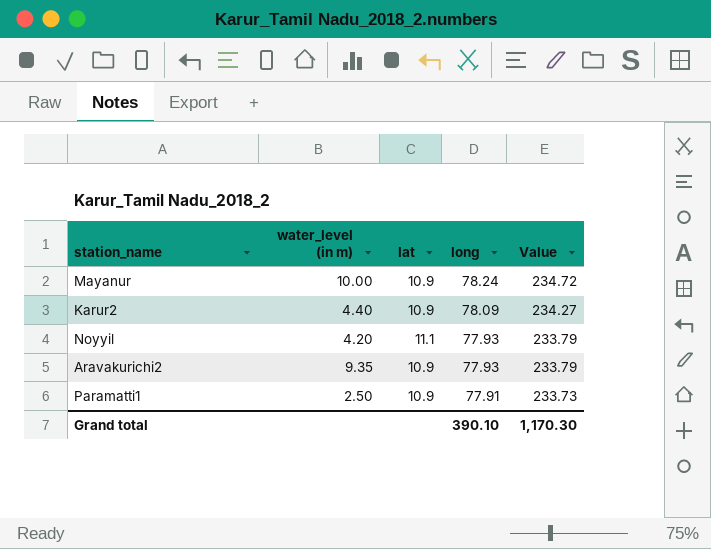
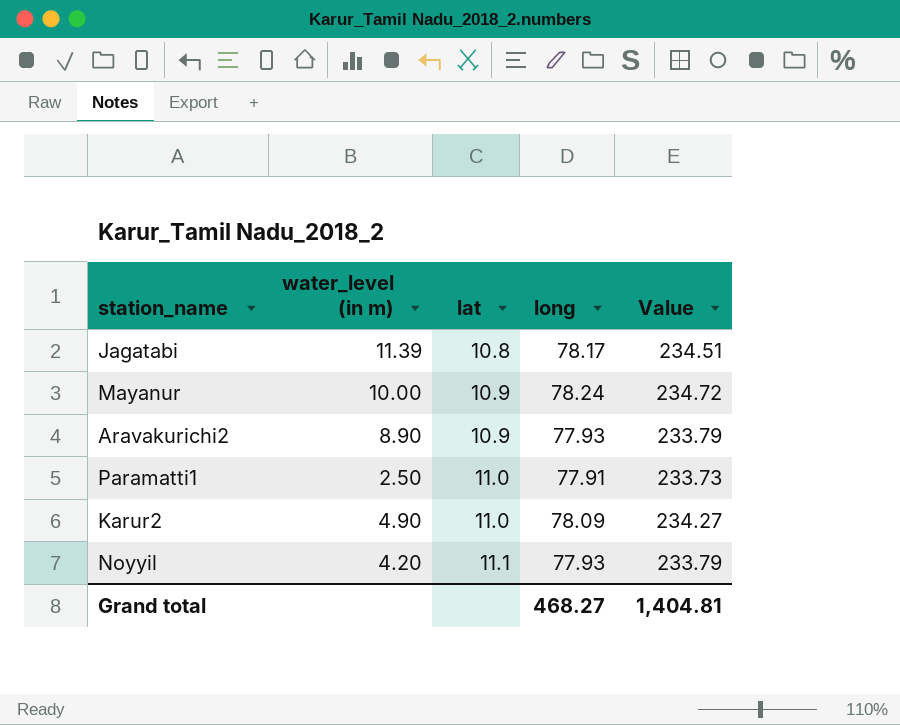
row order: long descending -> lat ascending
row Jagatabi: none -> 11.39 | 10.8 | 78.17 | 234.51
Aravakurichi2 | water_level (in m): 9.35 -> 8.90
Paramatti1 | lat: 10.9 -> 11.0
Karur2 | water_level (in m): 4.40 -> 4.90
Karur2 | lat: 10.9 -> 11.0
Grand total | long: 390.10 -> 468.27
Grand total | Value: 1,170.30 -> 1,404.81

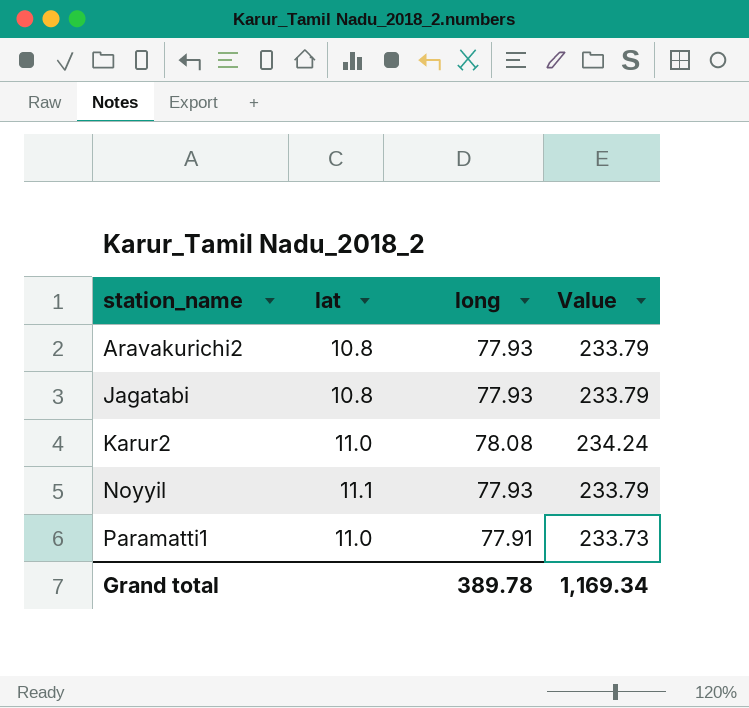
row order: lat ascending -> station_name ascending
column water_level (in m) | position: 2 -> none
row Mayanur: 10.00 | 10.9 | 78.24 | 234.72 -> none
Aravakurichi2 | lat: 10.9 -> 10.8
Jagatabi | long: 78.17 -> 77.93
Jagatabi | Value: 234.51 -> 233.79
Karur2 | long: 78.09 -> 78.08
Karur2 | Value: 234.27 -> 234.24
Grand total | long: 468.27 -> 389.78
Grand total | Value: 1,404.81 -> 1,169.34

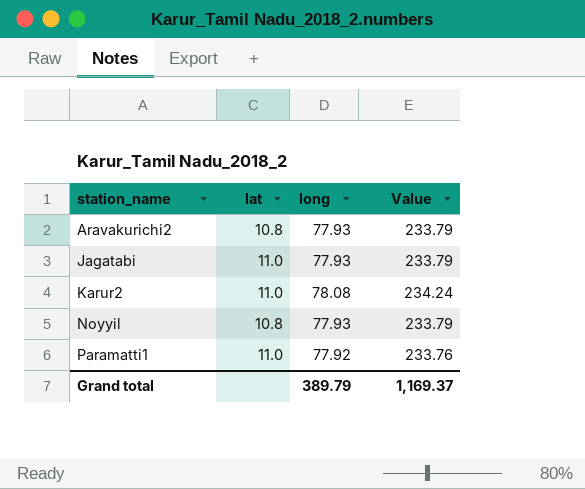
Jagatabi | lat: 10.8 -> 11.0
Noyyil | lat: 11.1 -> 10.8
Paramatti1 | long: 77.91 -> 77.92
Paramatti1 | Value: 233.73 -> 233.76
Grand total | long: 389.78 -> 389.79
Grand total | Value: 1,169.34 -> 1,169.37

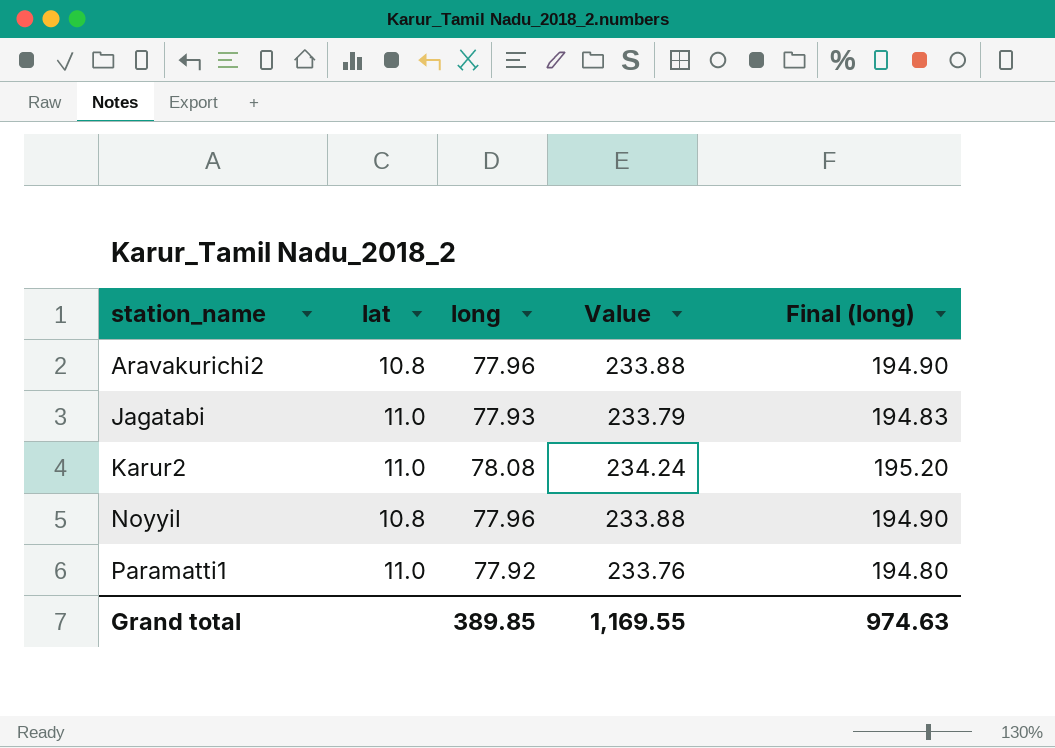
column Final (long) | formula: none -> [long] * 2.5
Aravakurichi2 | long: 77.93 -> 77.96
Aravakurichi2 | Value: 233.79 -> 233.88
Noyyil | long: 77.93 -> 77.96
Noyyil | Value: 233.79 -> 233.88
Grand total | long: 389.79 -> 389.85
Grand total | Value: 1,169.37 -> 1,169.55

